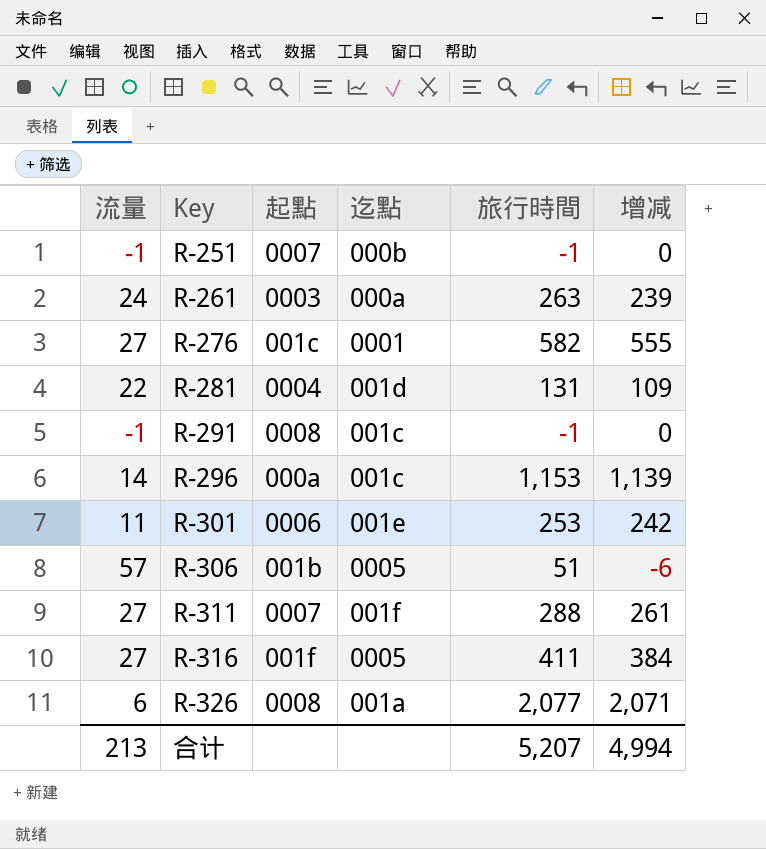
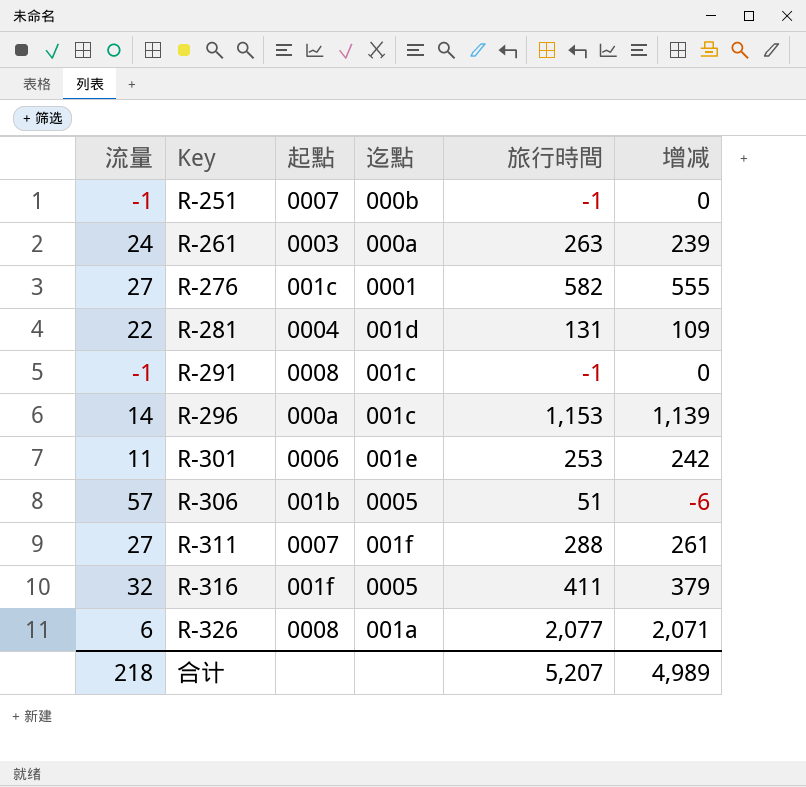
R-316 | 流量: 27 -> 32
R-316 | 增减: 384 -> 379
合计 | 流量: 213 -> 218
合计 | 增减: 4,994 -> 4,989

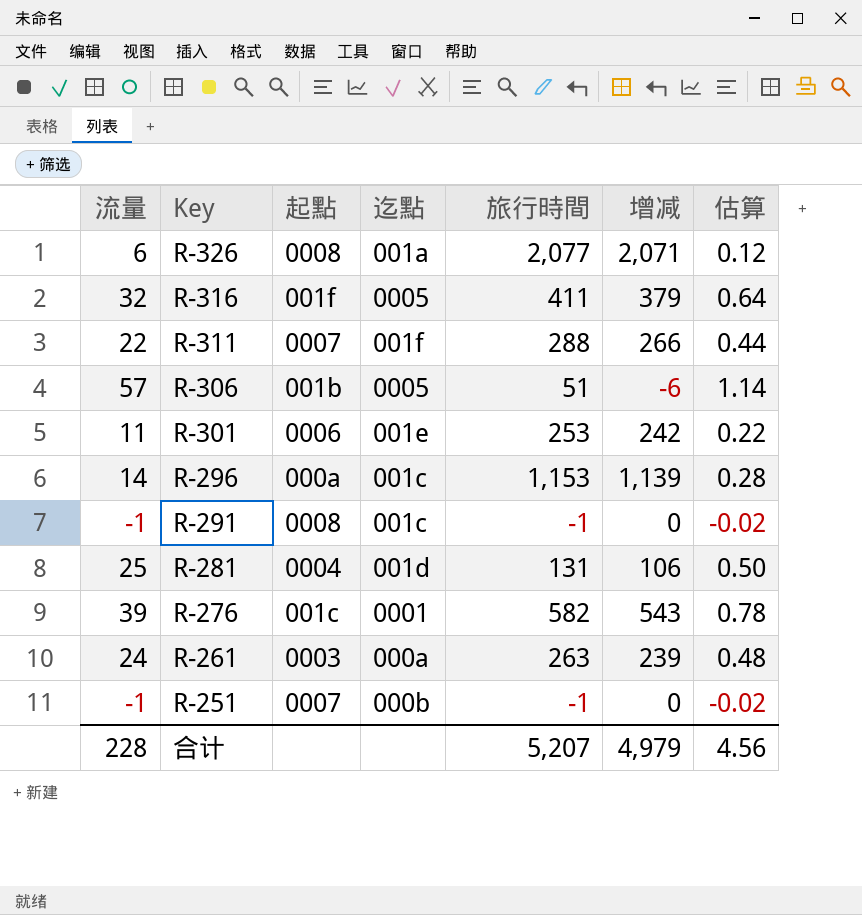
row order: Key ascending -> Key descending
column 估算 | formula: none -> [流量] * 0.02
R-311 | 流量: 27 -> 22
R-311 | 增减: 261 -> 266
R-281 | 流量: 22 -> 25
R-281 | 增减: 109 -> 106
R-276 | 流量: 27 -> 39
R-276 | 增减: 555 -> 543
合计 | 流量: 218 -> 228
合计 | 增减: 4,989 -> 4,979

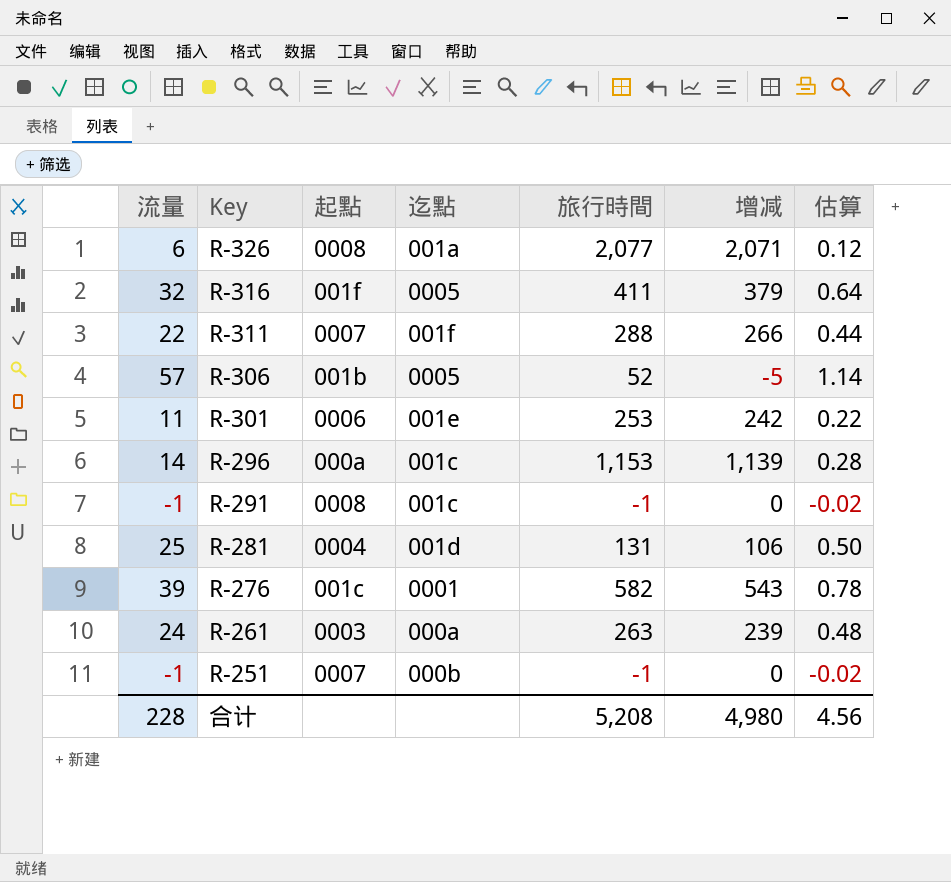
R-306 | 旅行時間: 51 -> 52
R-306 | 增减: -6 -> -5
合计 | 旅行時間: 5,207 -> 5,208
合计 | 增减: 4,979 -> 4,980

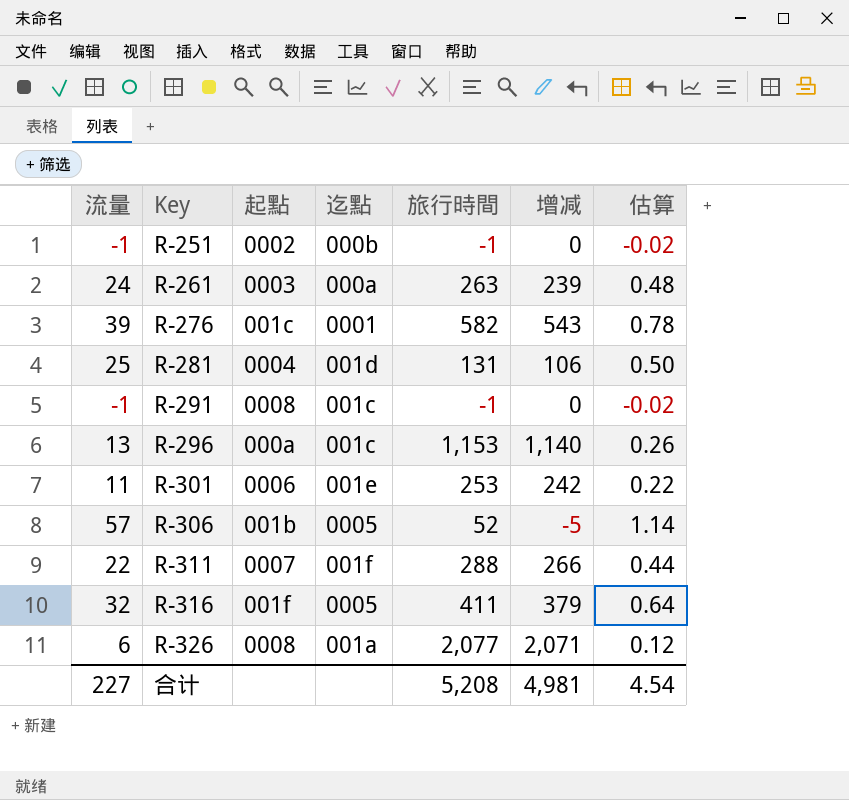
row order: Key descending -> Key ascending
R-251 | 起點: 0007 -> 0002
R-296 | 流量: 14 -> 13
R-296 | 增减: 1,139 -> 1,140
R-296 | 估算: 0.28 -> 0.26
合计 | 流量: 228 -> 227
合计 | 增减: 4,980 -> 4,981
合计 | 估算: 4.56 -> 4.54

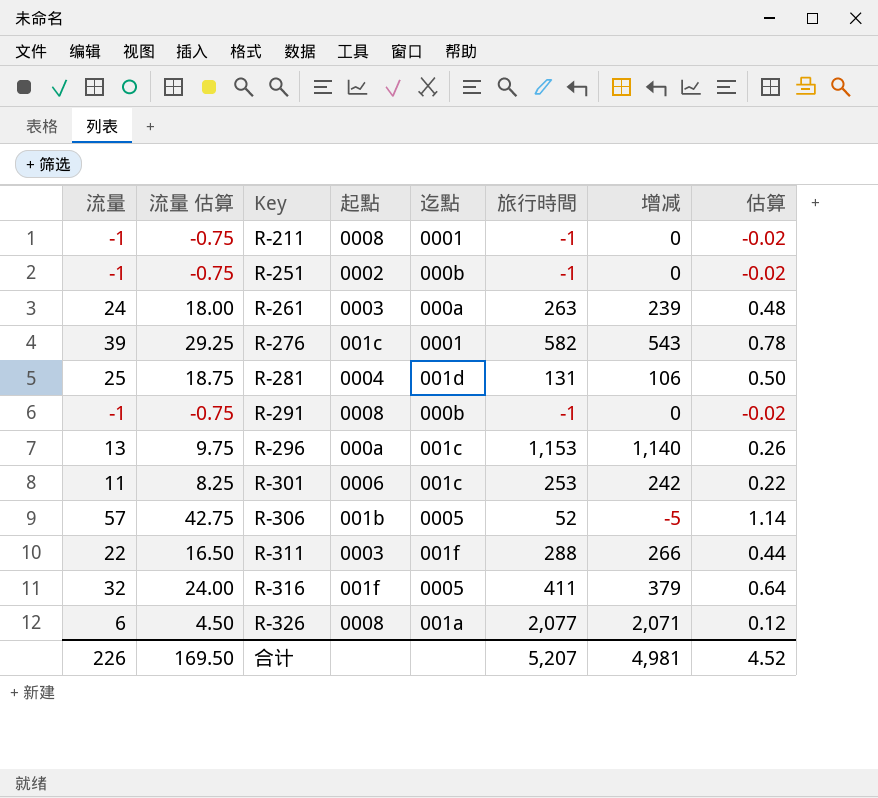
column 流量 估算 | formula: none -> [流量] * 0.75
row R-211: none -> -1 | -0.75 | 0008 | 0001 | -1 | 0 | -0.02
R-291 | 迄點: 001c -> 000b
R-301 | 迄點: 001e -> 001c
R-311 | 起點: 0007 -> 0003
合计 | 流量: 227 -> 226
合计 | 旅行時間: 5,208 -> 5,207
合计 | 估算: 4.54 -> 4.52

